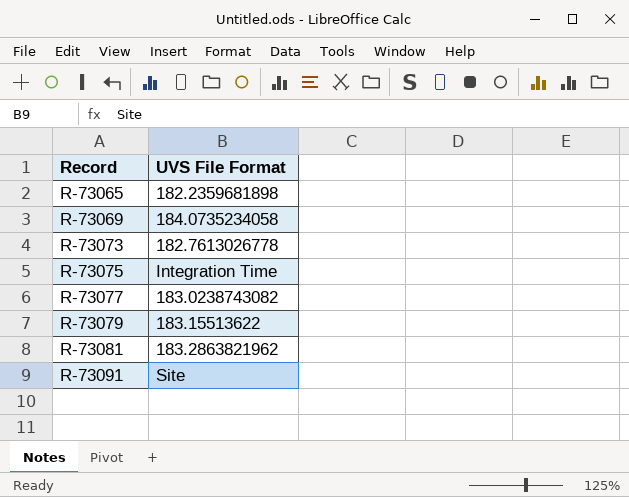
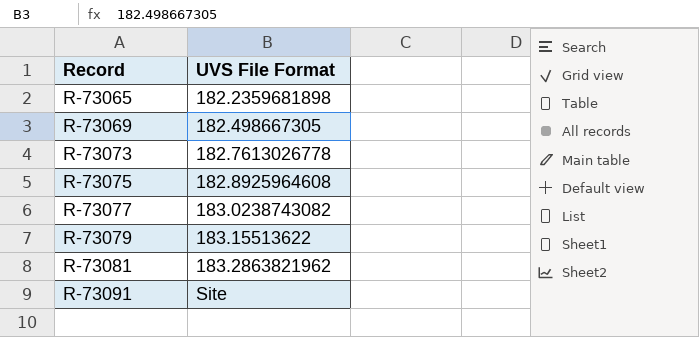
R-73069 | UVS File Format: 184.0735234058 -> 182.498667305
R-73075 | UVS File Format: Integration Time -> 182.8925964608

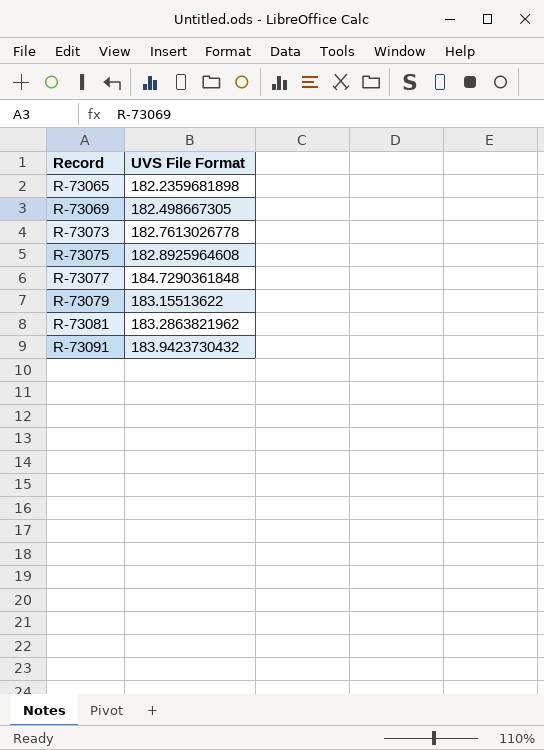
R-73077 | UVS File Format: 183.0238743082 -> 184.7290361848
R-73091 | UVS File Format: Site -> 183.9423730432

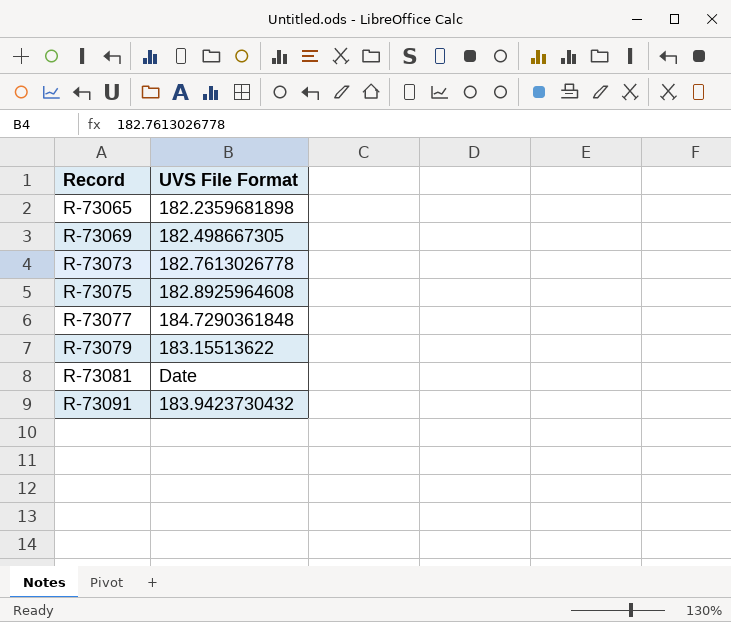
R-73081 | UVS File Format: 183.2863821962 -> Date

